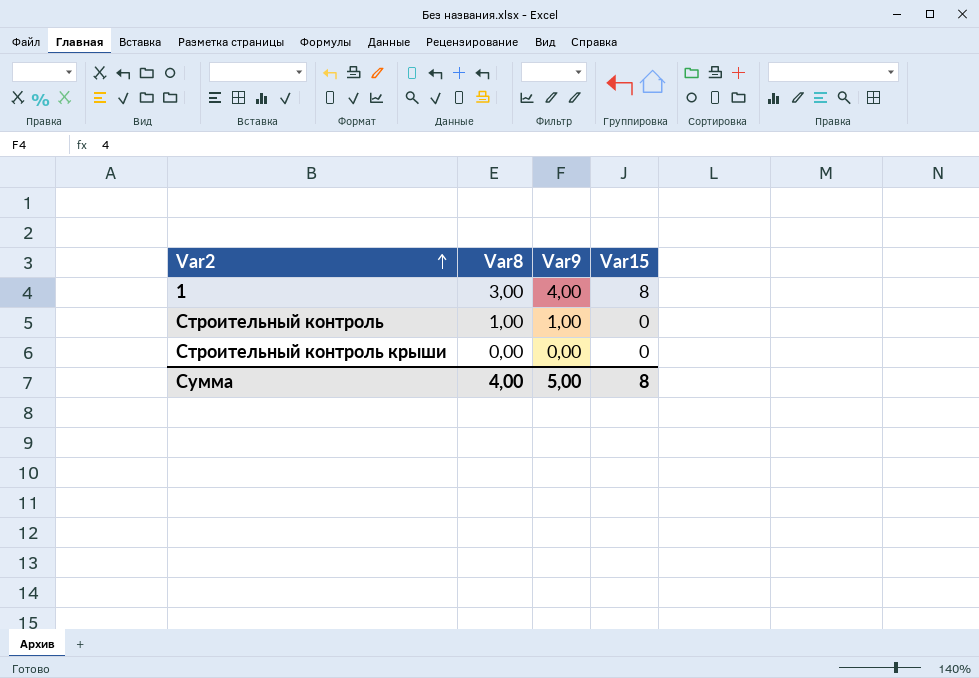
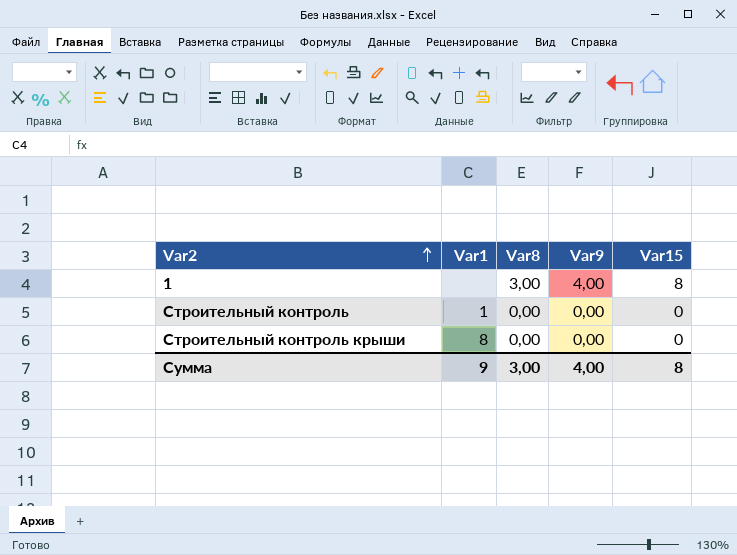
column Var1 | position: none -> 2
Строительный контроль | Var8: 1,00 -> 0,00
Строительный контроль | Var9: 1,00 -> 0,00
Сумма | Var8: 4,00 -> 3,00
Сумма | Var9: 5,00 -> 4,00

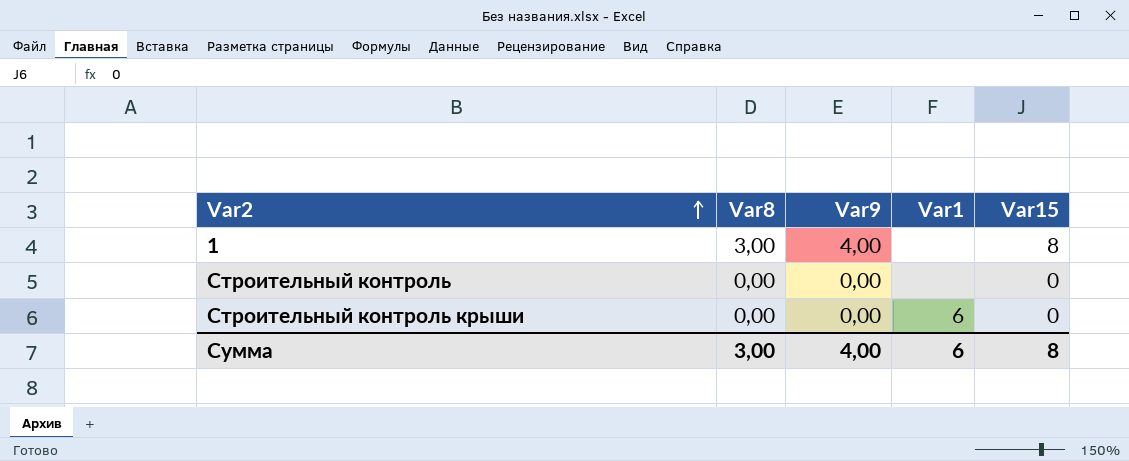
column Var1 | position: 2 -> 4
Строительный контроль | Var1: 1 -> none
Строительный контроль крыши | Var1: 8 -> 6
Сумма | Var1: 9 -> 6

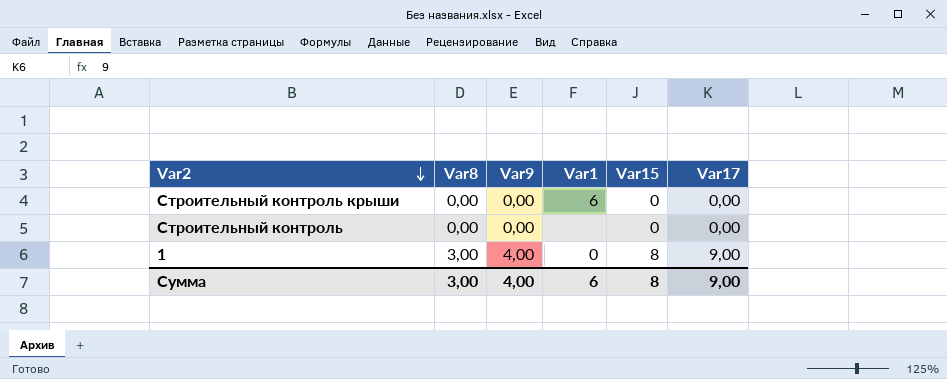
row order: Var2 ascending -> Var2 descending
column Var17 | position: none -> 6
1 | Var1: none -> 0

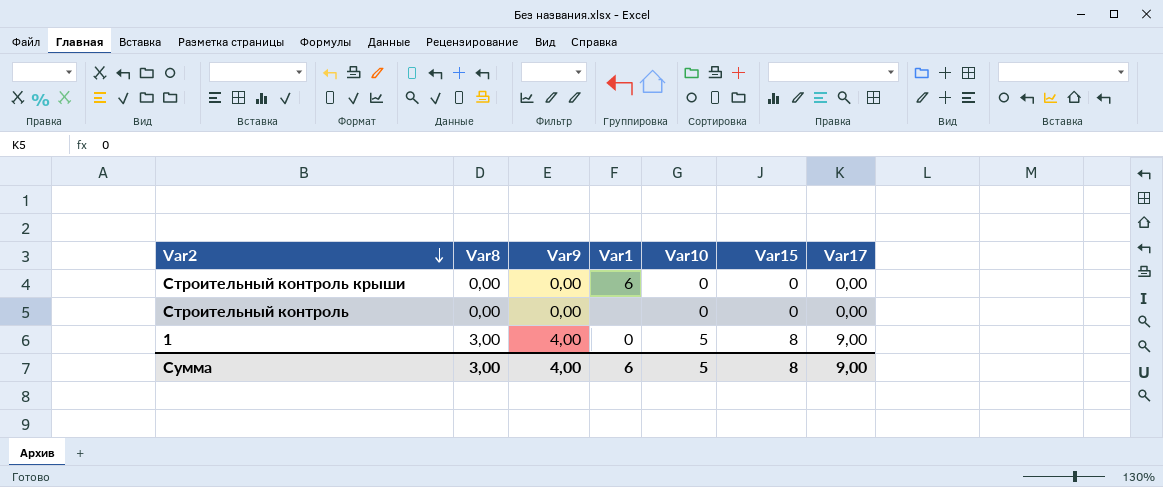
column Var10 | position: none -> 5

